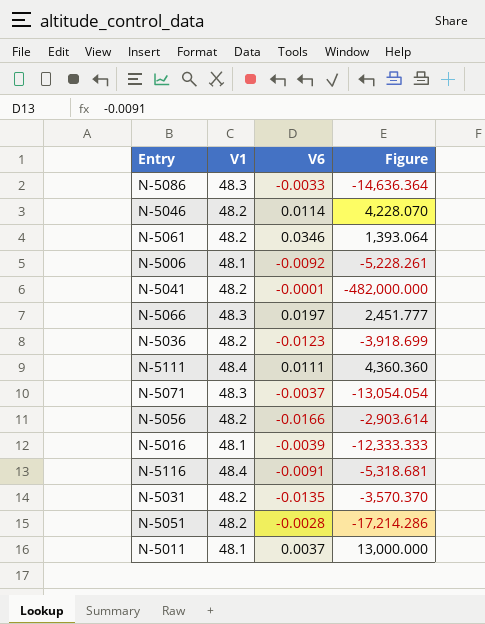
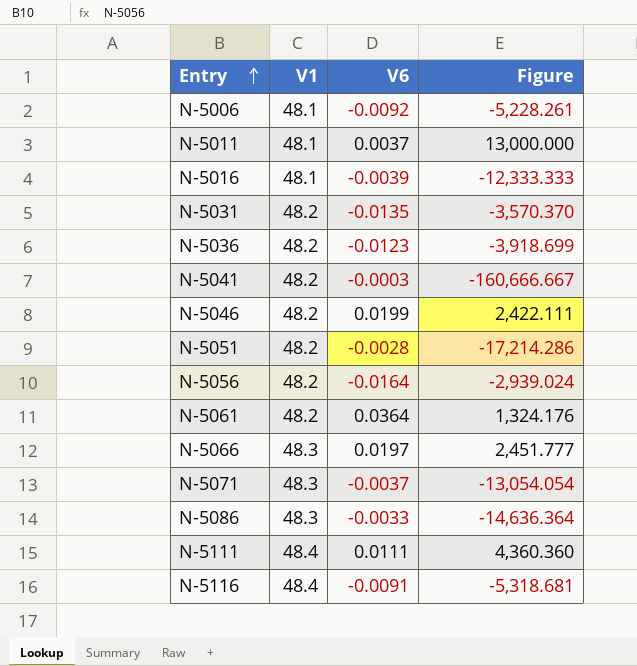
row order: none -> Entry ascending
N-5041 | V6: -0.0001 -> -0.0003
N-5041 | Figure: -482,000.000 -> -160,666.667
N-5046 | V6: 0.0114 -> 0.0199
N-5046 | Figure: 4,228.070 -> 2,422.111
N-5056 | V6: -0.0166 -> -0.0164
N-5056 | Figure: -2,903.614 -> -2,939.024
N-5061 | V6: 0.0346 -> 0.0364
N-5061 | Figure: 1,393.064 -> 1,324.176

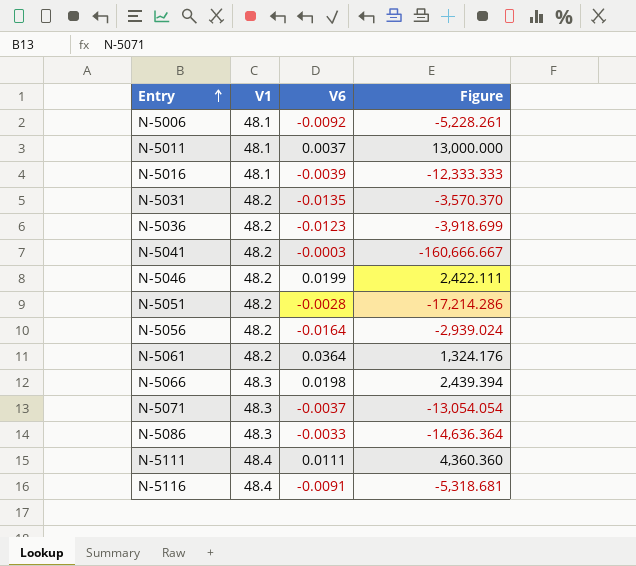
N-5066 | V6: 0.0197 -> 0.0198
N-5066 | Figure: 2,451.777 -> 2,439.394

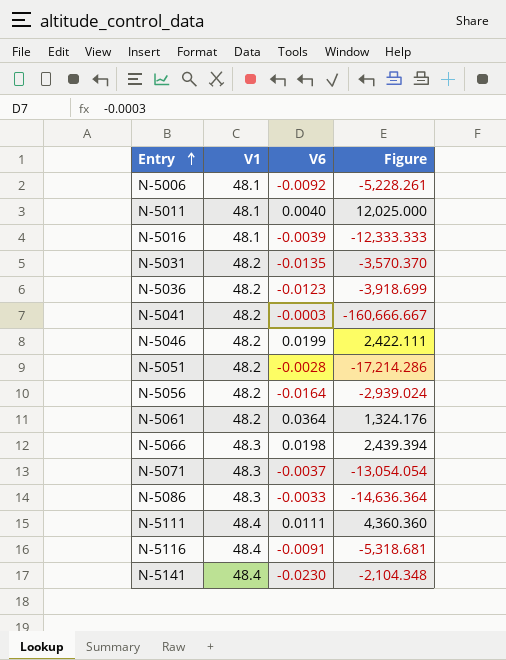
N-5011 | V6: 0.0037 -> 0.0040
N-5011 | Figure: 13,000.000 -> 12,025.000
row N-5141: none -> 48.4 | -0.0230 | -2,104.348

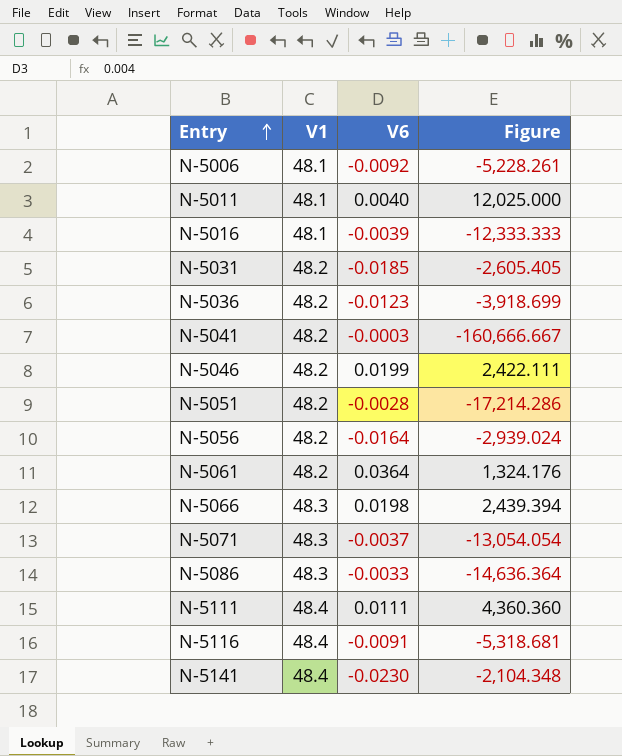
N-5031 | V6: -0.0135 -> -0.0185
N-5031 | Figure: -3,570.370 -> -2,605.405

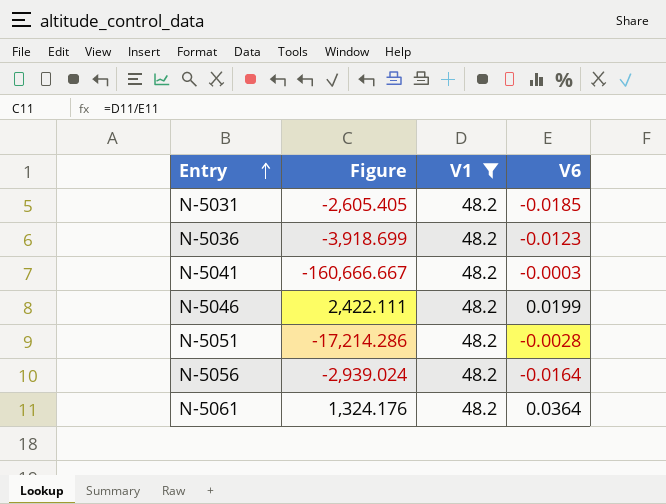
filter: none -> V1 = 48.2
column Figure | position: 4 -> 2

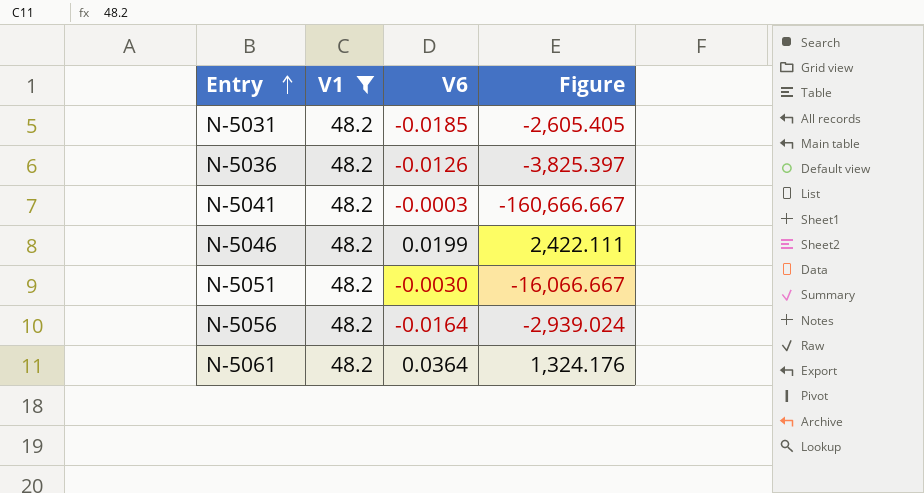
column Figure | position: 2 -> 4
N-5036 | V6: -0.0123 -> -0.0126
N-5036 | Figure: -3,918.699 -> -3,825.397
N-5051 | V6: -0.0028 -> -0.0030
N-5051 | Figure: -17,214.286 -> -16,066.667

